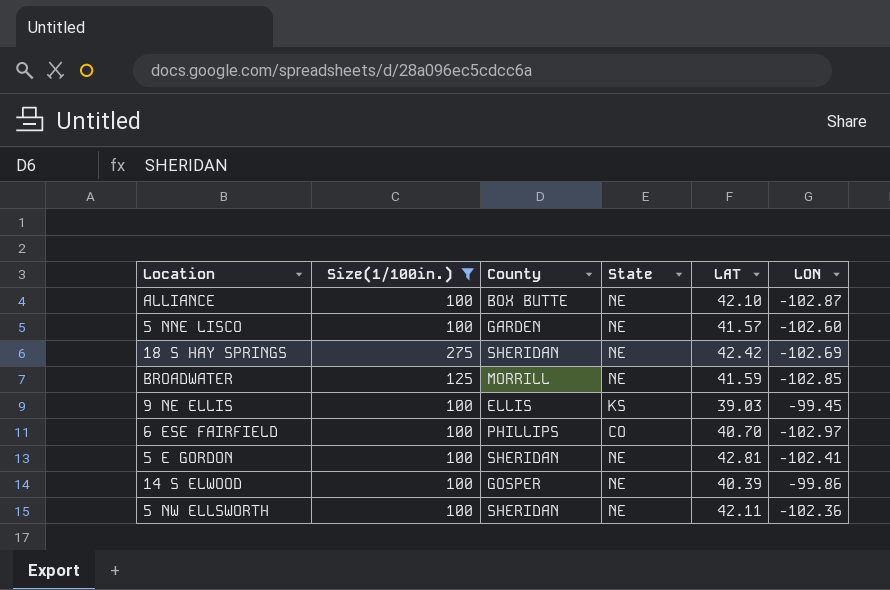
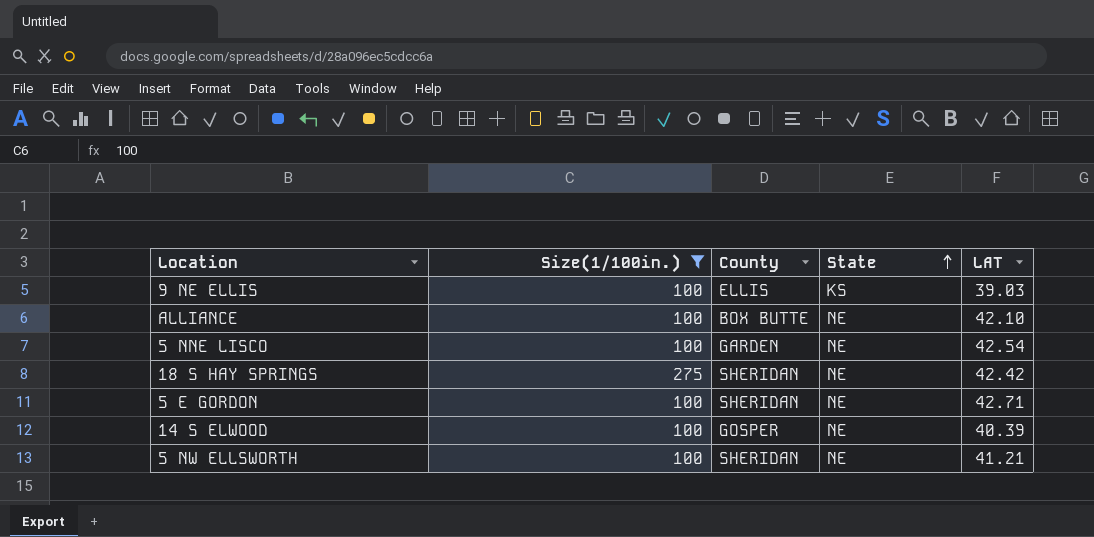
row order: none -> State ascending
column LON | position: 6 -> none
row BROADWATER: 125 | MORRILL | NE | 41.59 | -102.85 -> none
row 6 ESE FAIRFIELD: 100 | PHILLIPS | CO | 40.70 | -102.97 -> none
5 NNE LISCO | LAT: 41.57 -> 42.54
5 E GORDON | LAT: 42.81 -> 42.71
5 NW ELLSWORTH | LAT: 42.11 -> 41.21

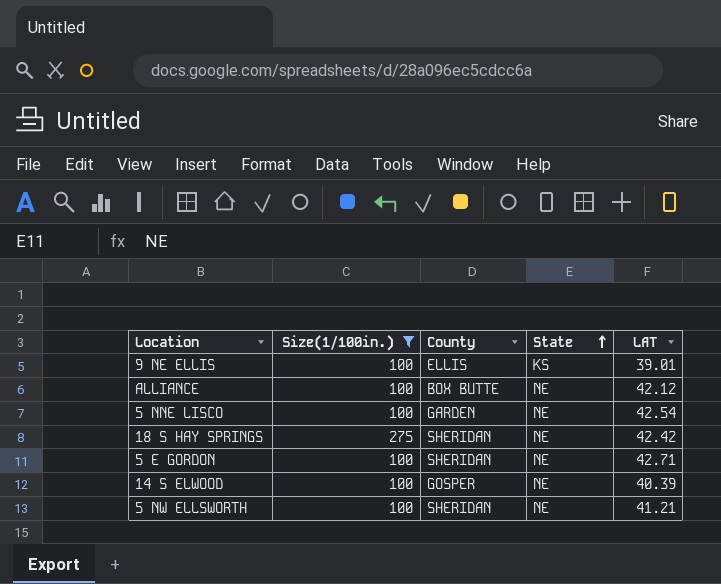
9 NE ELLIS | LAT: 39.03 -> 39.01
ALLIANCE | LAT: 42.10 -> 42.12

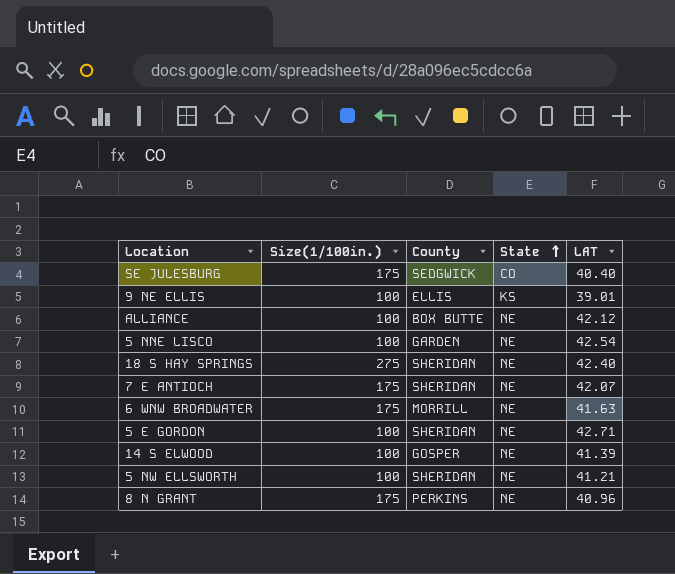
filter: Size(1/100in.) != 175 -> none
18 S HAY SPRINGS | LAT: 42.42 -> 42.40
14 S ELWOOD | LAT: 40.39 -> 41.39

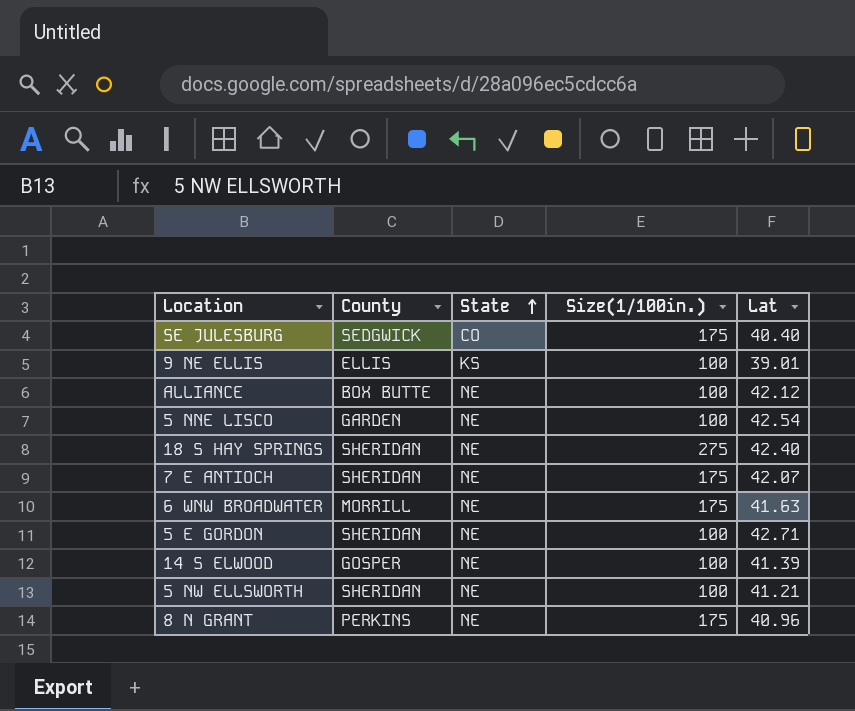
column Size(1/100in.) | position: 2 -> 4
column name: LAT -> Lat

